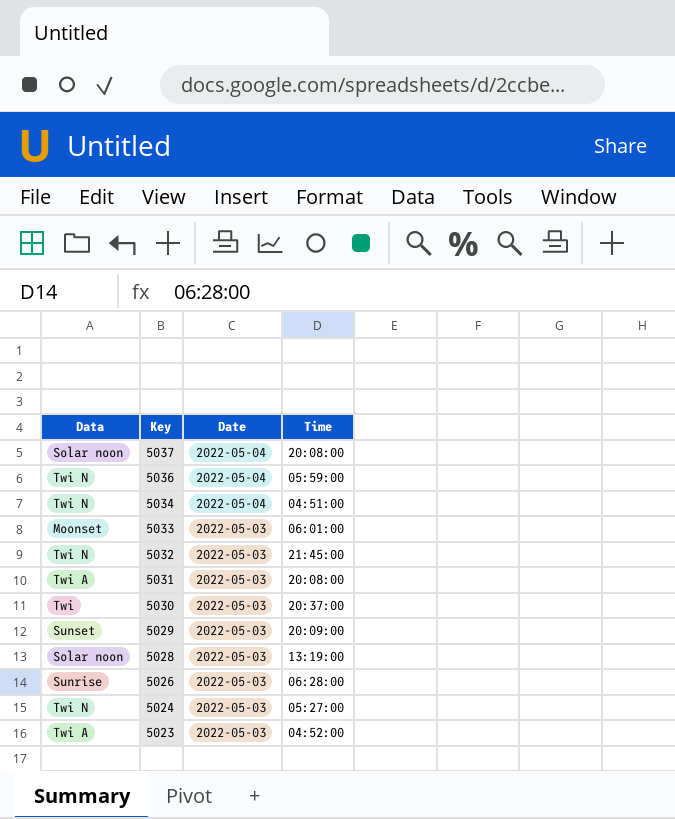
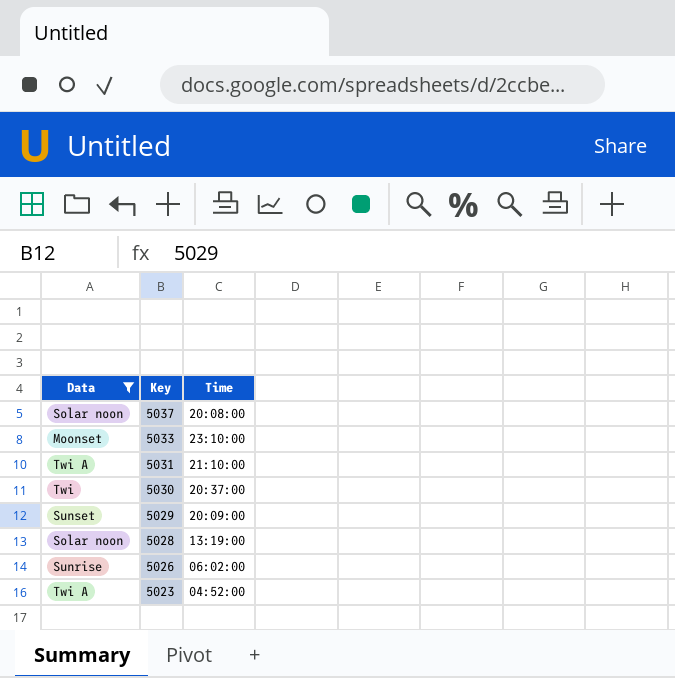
filter: none -> Data != Twi N
column Date | position: 3 -> none
5033 | Time: 06:01:00 -> 23:10:00
5031 | Time: 20:08:00 -> 21:10:00
5026 | Time: 06:28:00 -> 06:02:00

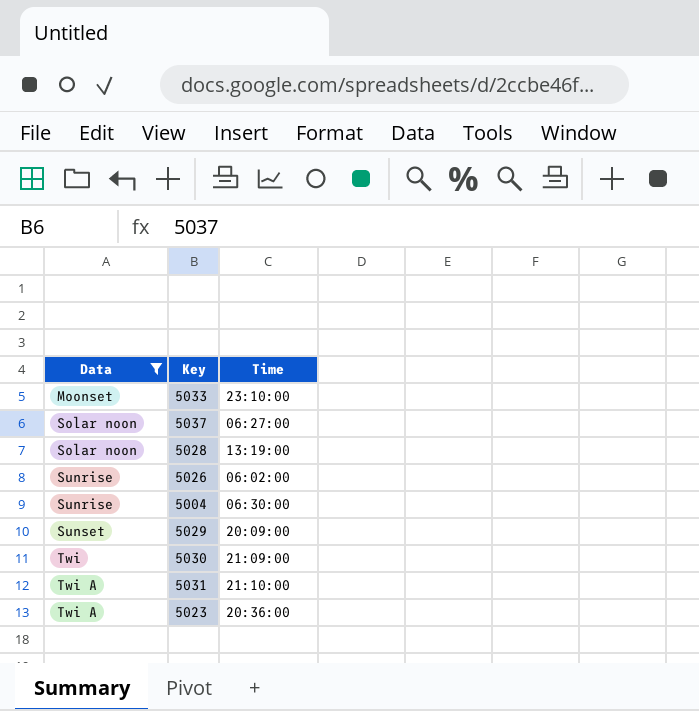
row order: Key descending -> Data ascending
5037 | Time: 20:08:00 -> 06:27:00
row 5004: none -> Sunrise | 06:30:00
5030 | Time: 20:37:00 -> 21:09:00
5023 | Time: 04:52:00 -> 20:36:00

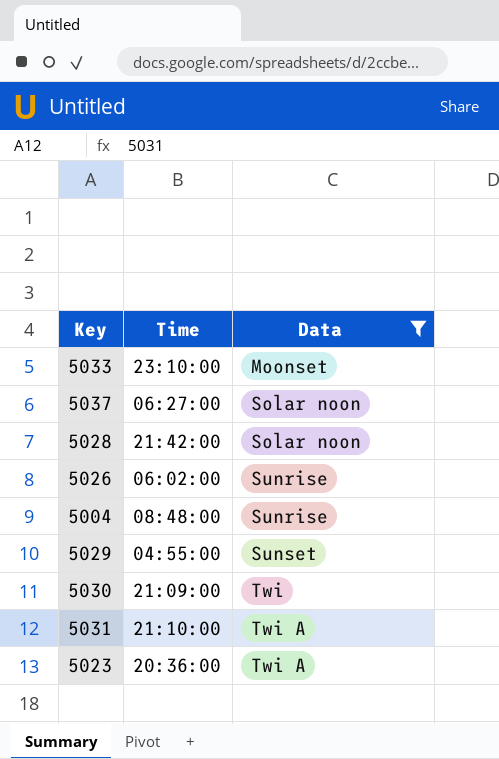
column Data | position: 1 -> 3
5028 | Time: 13:19:00 -> 21:42:00
5004 | Time: 06:30:00 -> 08:48:00
5029 | Time: 20:09:00 -> 04:55:00

